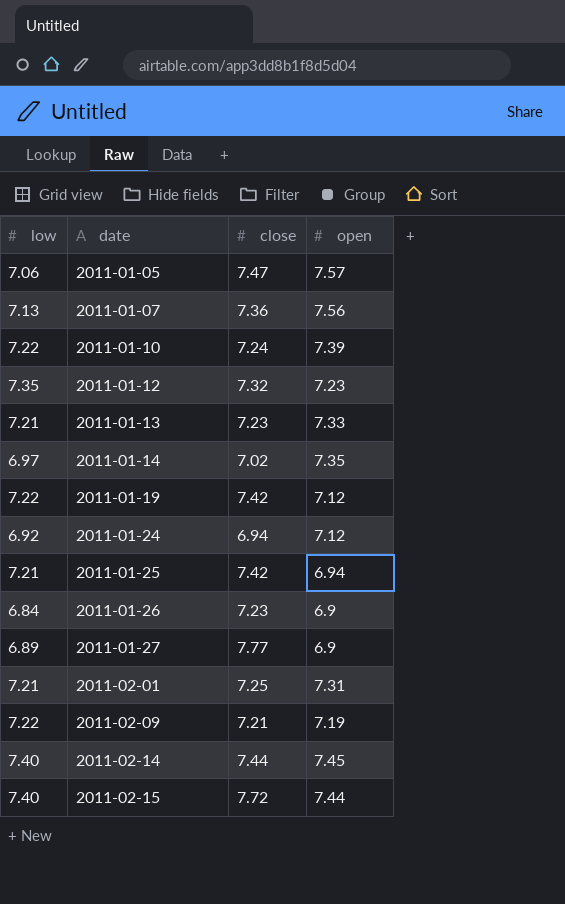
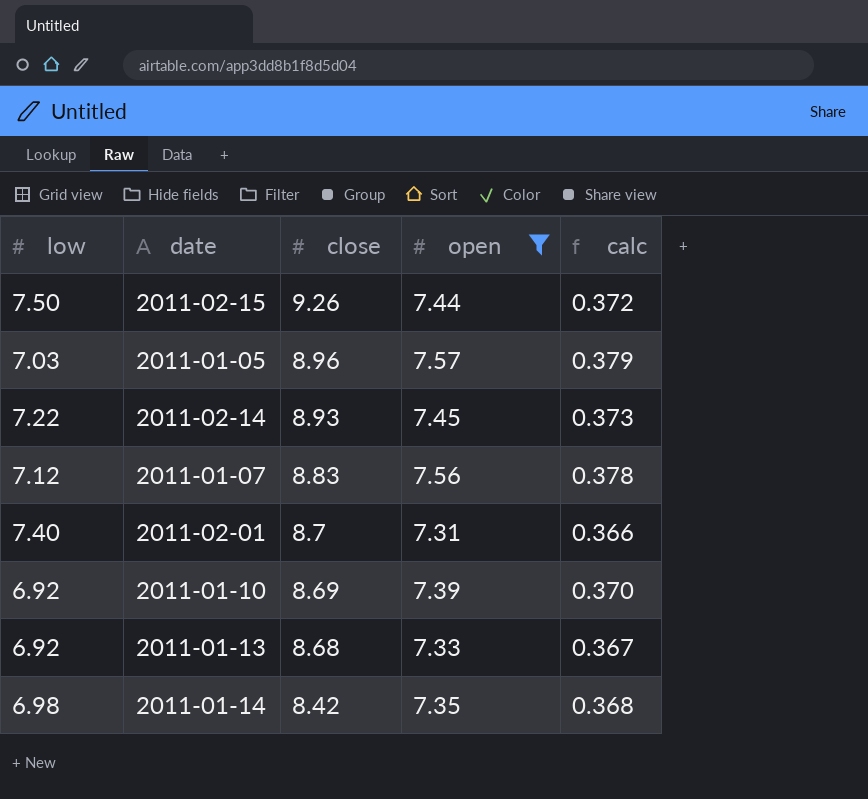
filter: none -> open >= 7.31
row order: date ascending -> close descending
column calc | formula: none -> [open] * 0.05
2011-02-15 | low: 7.40 -> 7.50
2011-02-15 | close: 7.72 -> 9.26
2011-01-05 | low: 7.06 -> 7.03
2011-01-05 | close: 7.47 -> 8.96
2011-02-14 | low: 7.40 -> 7.22
2011-02-14 | close: 7.44 -> 8.93
2011-01-07 | low: 7.13 -> 7.12
2011-01-07 | close: 7.36 -> 8.83
2011-02-01 | low: 7.21 -> 7.40
2011-02-01 | close: 7.25 -> 8.7
2011-01-10 | low: 7.22 -> 6.92
2011-01-10 | close: 7.24 -> 8.69
2011-01-13 | low: 7.21 -> 6.92
2011-01-13 | close: 7.23 -> 8.68
2011-01-14 | low: 6.97 -> 6.98
2011-01-14 | close: 7.02 -> 8.42

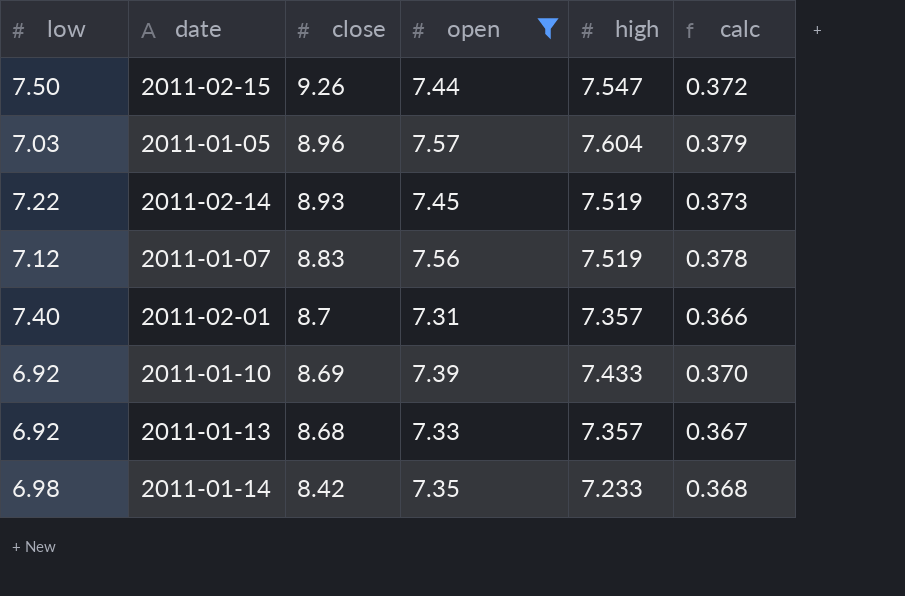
column high | position: none -> 5

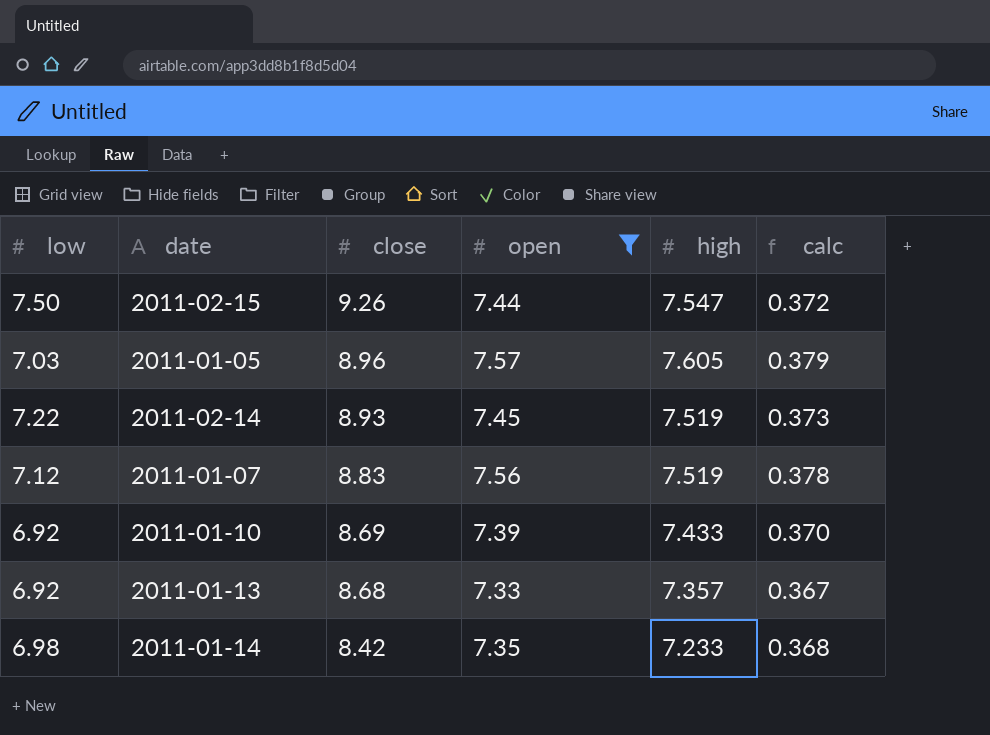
row 2011-02-01: 7.40 | 8.7 | 7.31 | 7.357 | 0.366 -> none
2011-01-05 | high: 7.604 -> 7.605

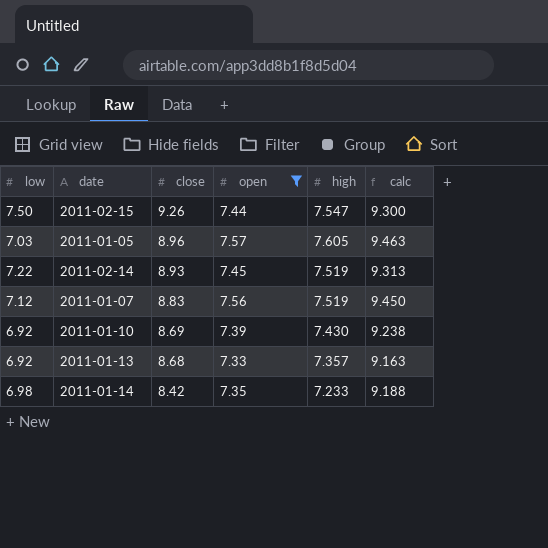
column calc | formula: [open] * 0.05 -> [open] * 1.25
2011-01-10 | high: 7.433 -> 7.430

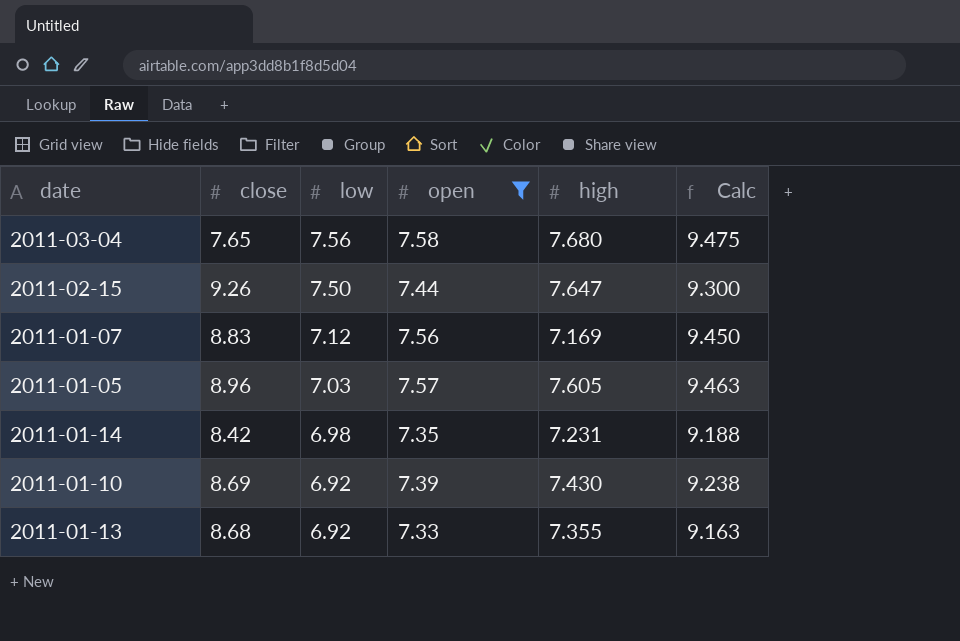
row order: close descending -> low descending
column low | position: 1 -> 3
column name: calc -> Calc
row 2011-02-14: 7.22 | 8.93 | 7.45 | 7.519 | 9.313 -> none
row 2011-03-04: none -> 7.65 | 7.56 | 7.58 | 7.680 | 9.475
2011-02-15 | high: 7.547 -> 7.647
2011-01-07 | high: 7.519 -> 7.169
2011-01-14 | high: 7.233 -> 7.231
2011-01-13 | high: 7.357 -> 7.355

